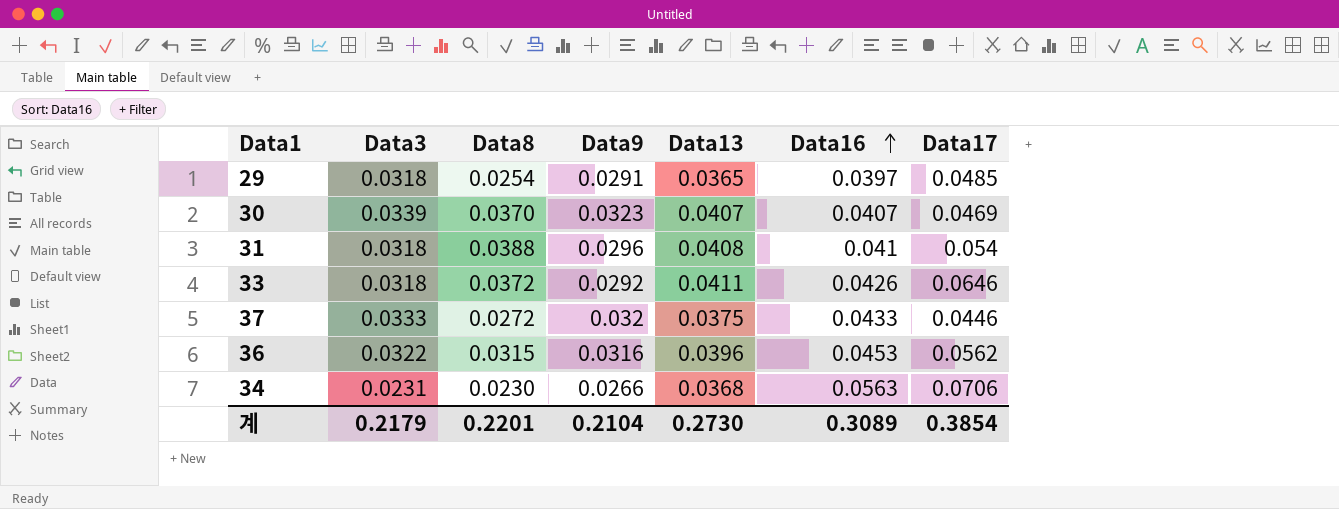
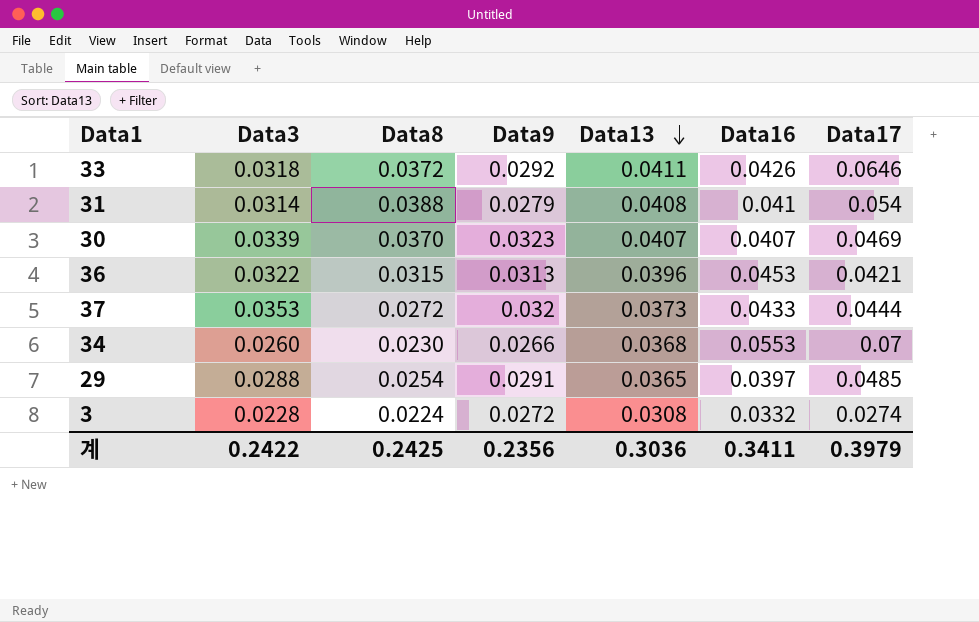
row order: Data16 ascending -> Data13 descending
31 | Data3: 0.0318 -> 0.0314
31 | Data9: 0.0296 -> 0.0279
36 | Data9: 0.0316 -> 0.0313
36 | Data17: 0.0562 -> 0.0421
37 | Data3: 0.0333 -> 0.0353
37 | Data13: 0.0375 -> 0.0373
37 | Data17: 0.0446 -> 0.0444
34 | Data3: 0.0231 -> 0.0260
34 | Data16: 0.0563 -> 0.0553
34 | Data17: 0.0706 -> 0.07
29 | Data3: 0.0318 -> 0.0288
row 3: none -> 0.0228 | 0.0224 | 0.0272 | 0.0308 | 0.0332 | 0.0274
계 | Data3: 0.2179 -> 0.2422
계 | Data8: 0.2201 -> 0.2425
계 | Data9: 0.2104 -> 0.2356
계 | Data13: 0.2730 -> 0.3036
계 | Data16: 0.3089 -> 0.3411
계 | Data17: 0.3854 -> 0.3979

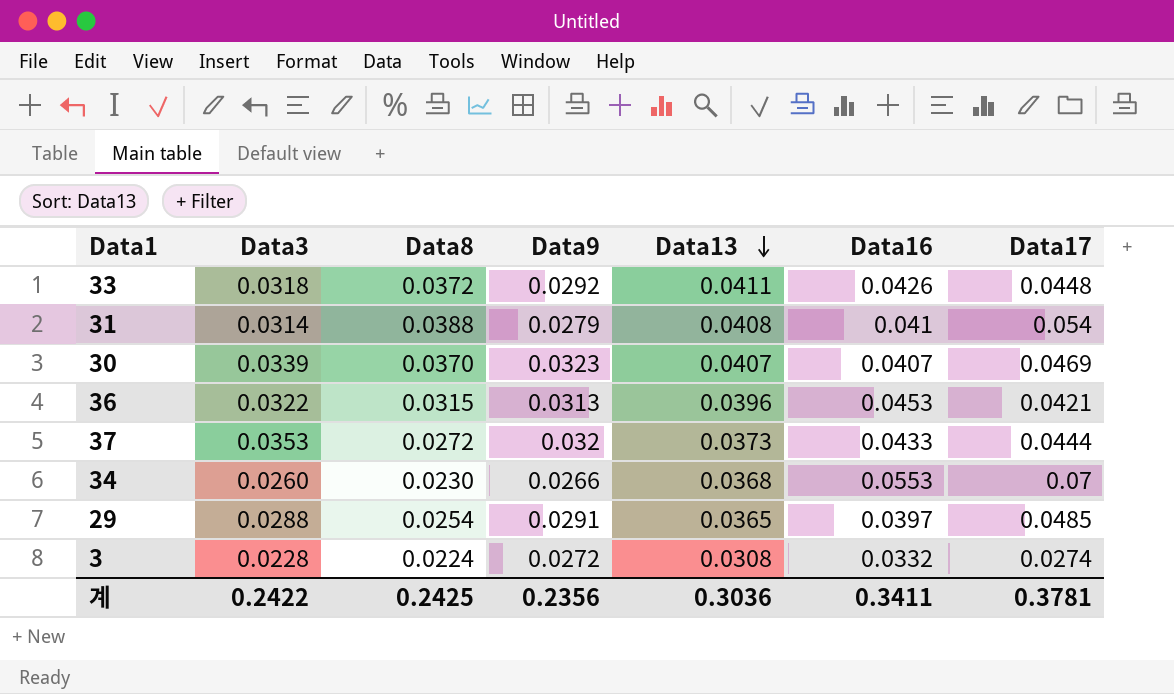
33 | Data17: 0.0646 -> 0.0448
계 | Data17: 0.3979 -> 0.3781

